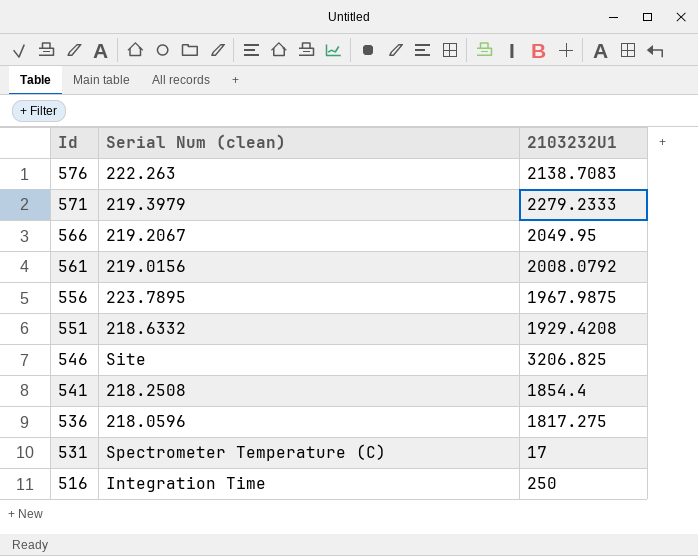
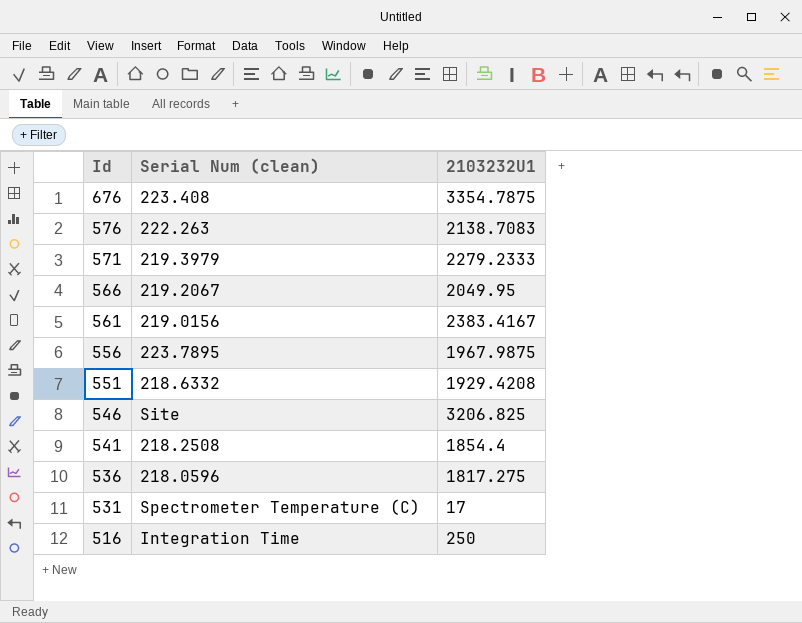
row 676: none -> 223.408 | 3354.7875
561 | 2103232U1: 2008.0792 -> 2383.4167

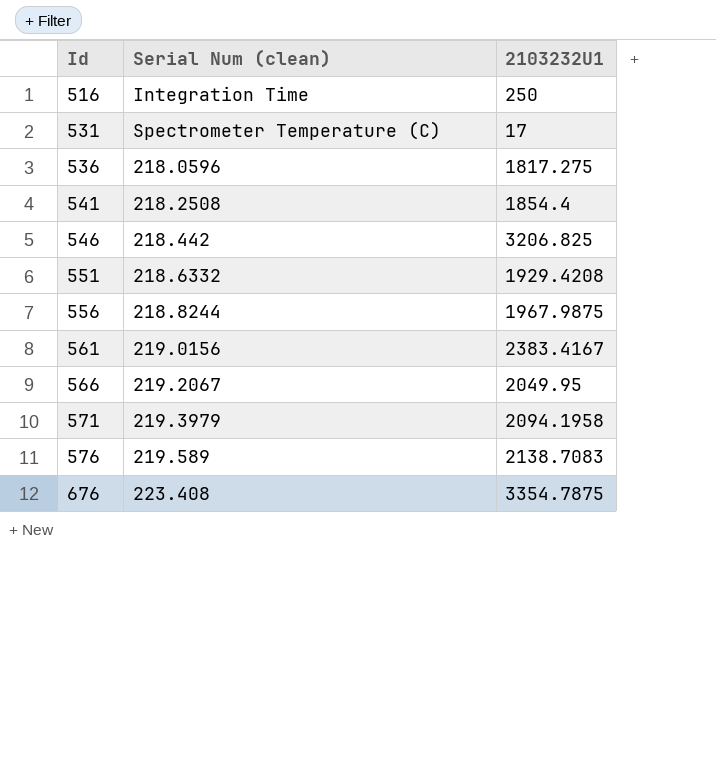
row order: Id descending -> Id ascending
546 | Serial Num (clean): Site -> 218.442
556 | Serial Num (clean): 223.7895 -> 218.8244
571 | 2103232U1: 2279.2333 -> 2094.1958
576 | Serial Num (clean): 222.263 -> 219.589

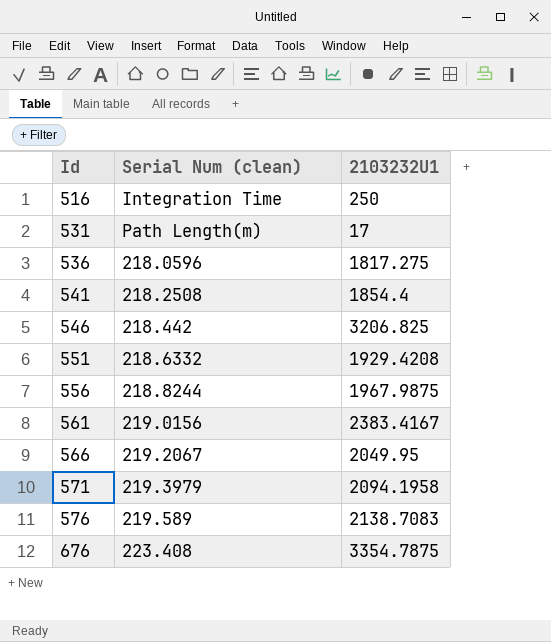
531 | Serial Num (clean): Spectrometer Temperature (C) -> Path Length(m)

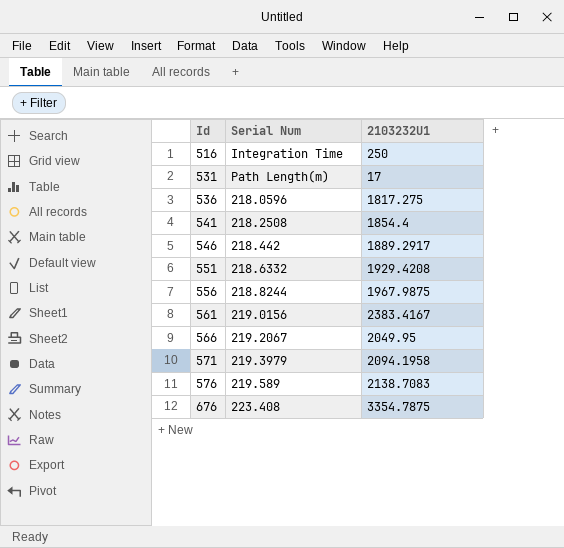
column name: Serial Num (clean) -> Serial Num
546 | 2103232U1: 3206.825 -> 1889.2917

